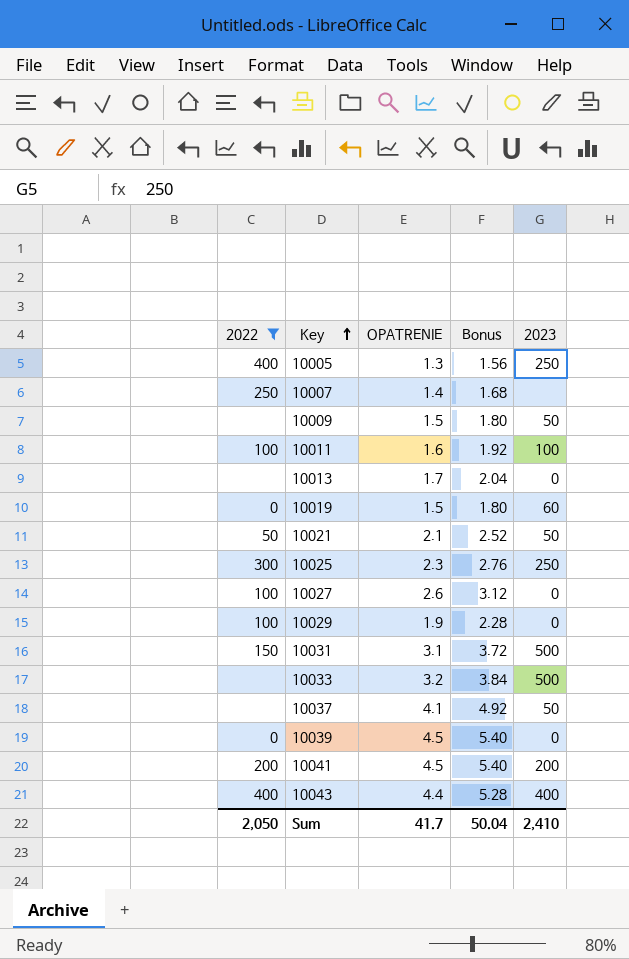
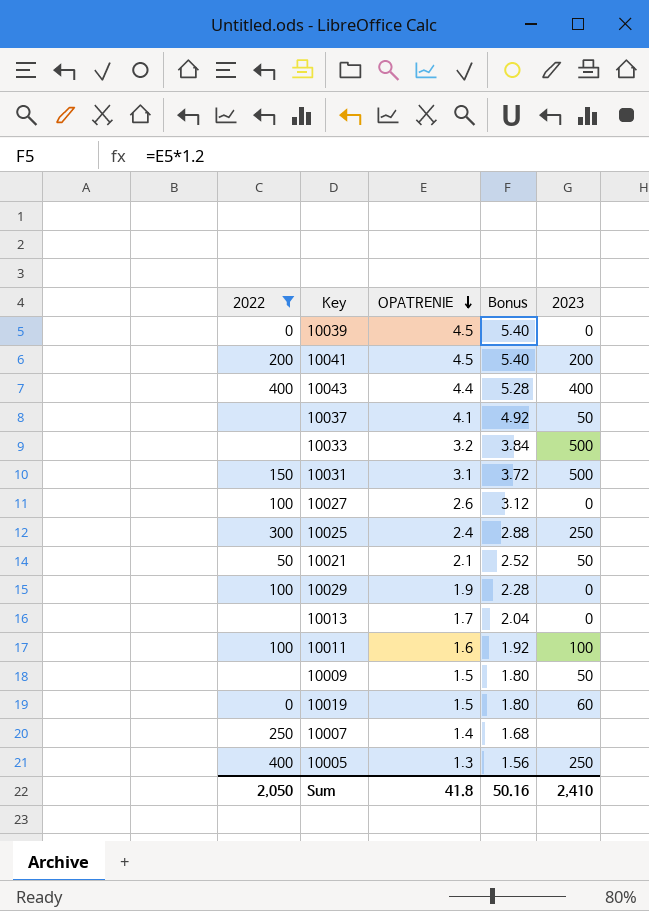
row order: Key ascending -> OPATRENIE descending
10025 | OPATRENIE: 2.3 -> 2.4
10025 | Bonus: 2.76 -> 2.88
Sum | OPATRENIE: 41.7 -> 41.8
Sum | Bonus: 50.04 -> 50.16

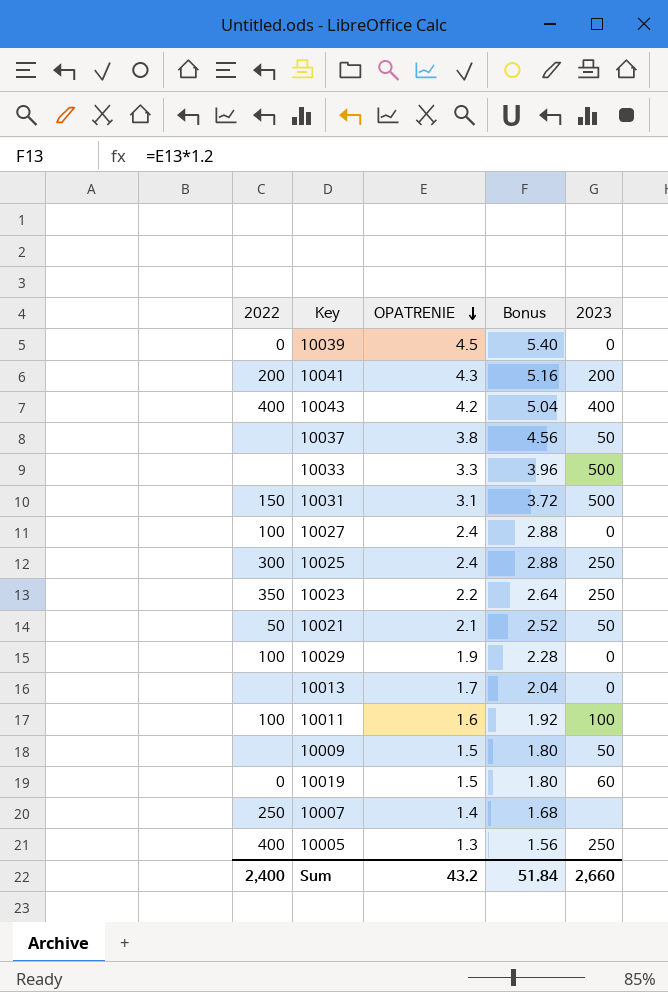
filter: 2022 != 350 -> none
10041 | OPATRENIE: 4.5 -> 4.3
10041 | Bonus: 5.40 -> 5.16
10043 | OPATRENIE: 4.4 -> 4.2
10043 | Bonus: 5.28 -> 5.04
10037 | OPATRENIE: 4.1 -> 3.8
10037 | Bonus: 4.92 -> 4.56
10033 | OPATRENIE: 3.2 -> 3.3
10033 | Bonus: 3.84 -> 3.96
10027 | OPATRENIE: 2.6 -> 2.4
10027 | Bonus: 3.12 -> 2.88
Sum | 2022: 2,050 -> 2,400
Sum | OPATRENIE: 41.8 -> 43.2
Sum | Bonus: 50.16 -> 51.84
Sum | 2023: 2,410 -> 2,660

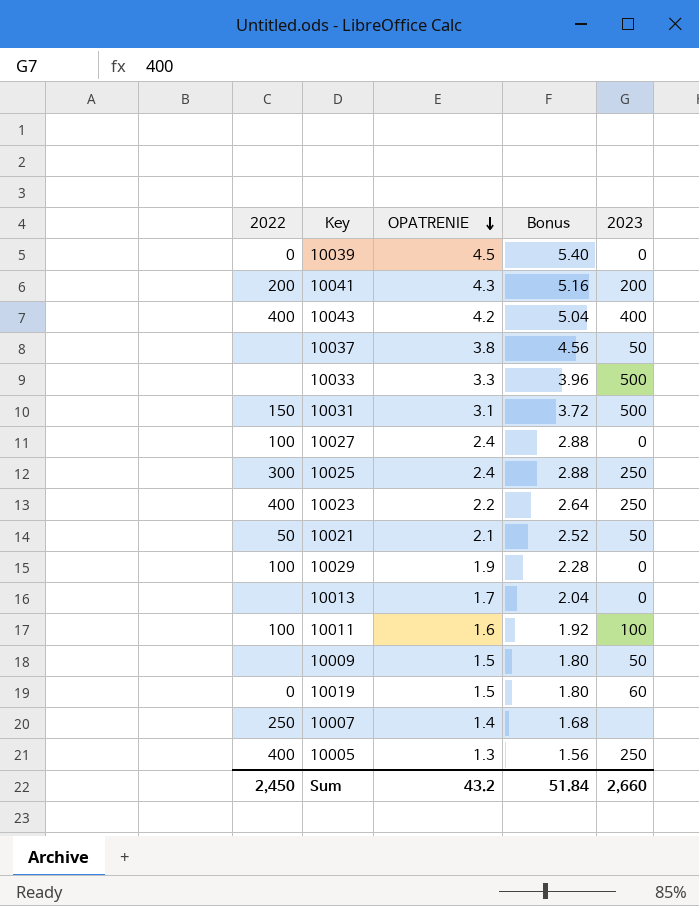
10023 | 2022: 350 -> 400
Sum | 2022: 2,400 -> 2,450

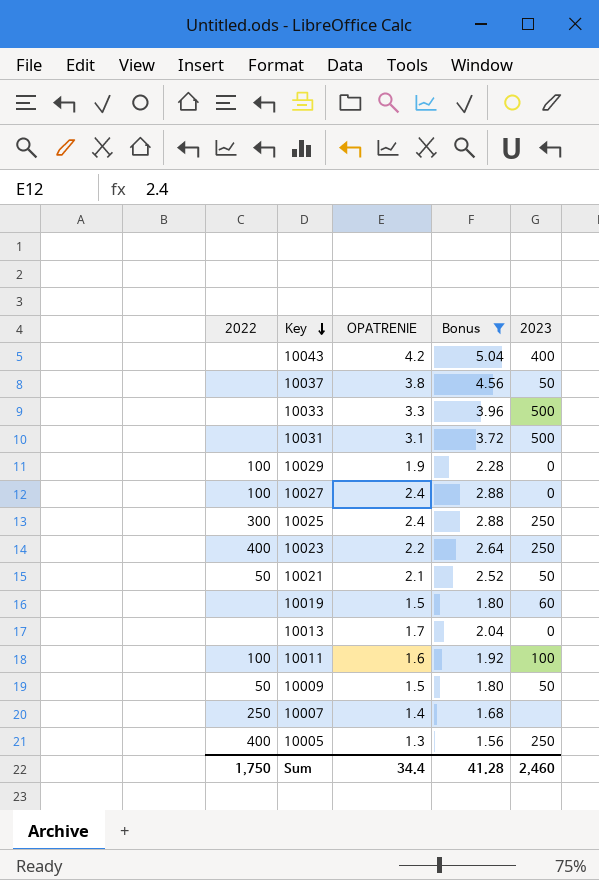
filter: none -> Bonus <= 5.04
row order: OPATRENIE descending -> Key descending
10043 | 2022: 400 -> none
10031 | 2022: 150 -> none
10019 | 2022: 0 -> none
10009 | 2022: none -> 50
Sum | 2022: 2,450 -> 1,750
Sum | OPATRENIE: 43.2 -> 34.4
Sum | Bonus: 51.84 -> 41.28
Sum | 2023: 2,660 -> 2,460

